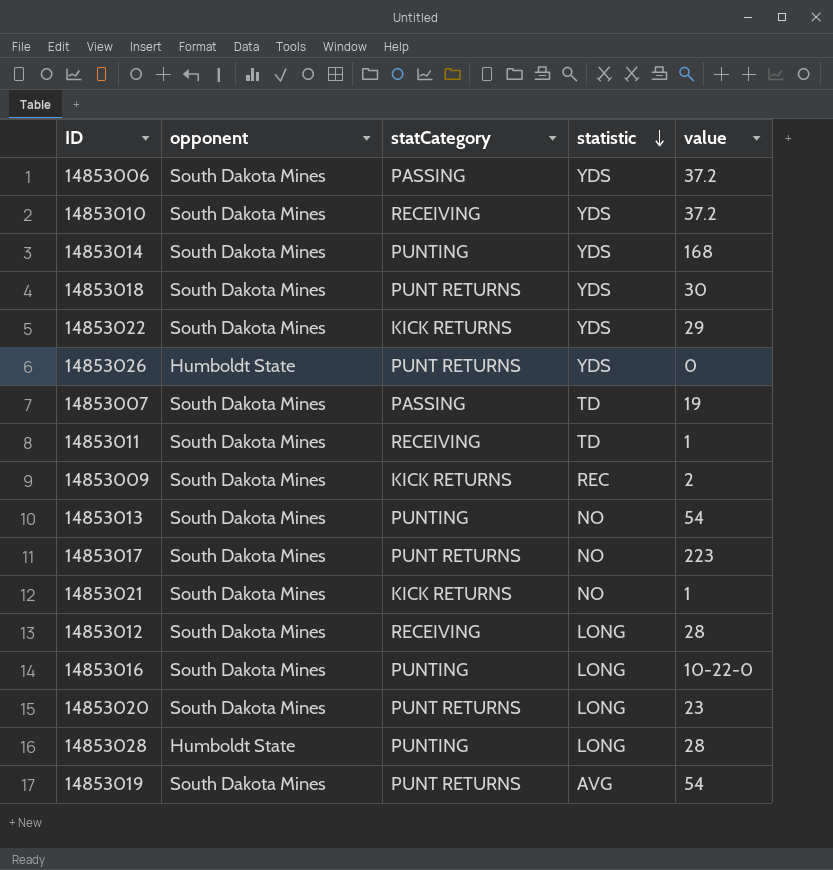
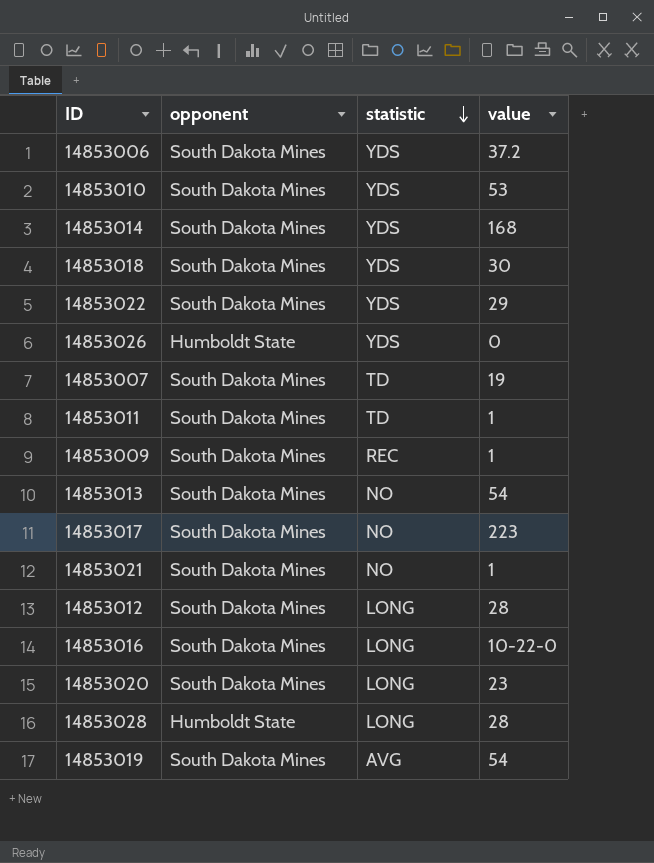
column statCategory | position: 3 -> none
14853010 | value: 37.2 -> 53
14853009 | value: 2 -> 1

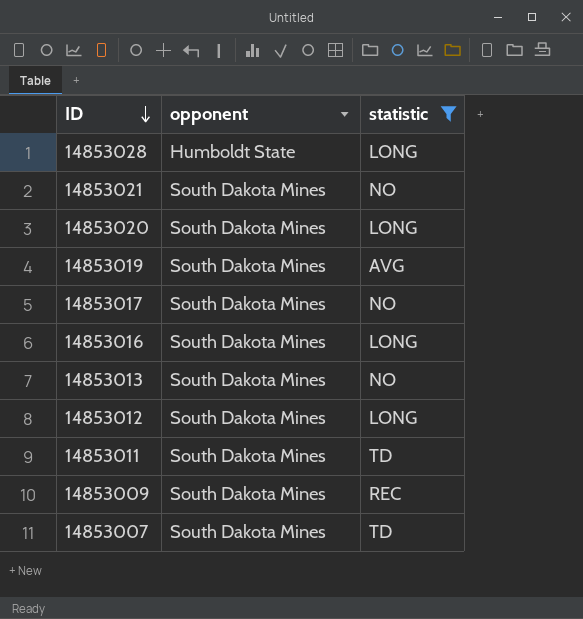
filter: none -> statistic != YDS
row order: statistic descending -> ID descending
column value | position: 4 -> none

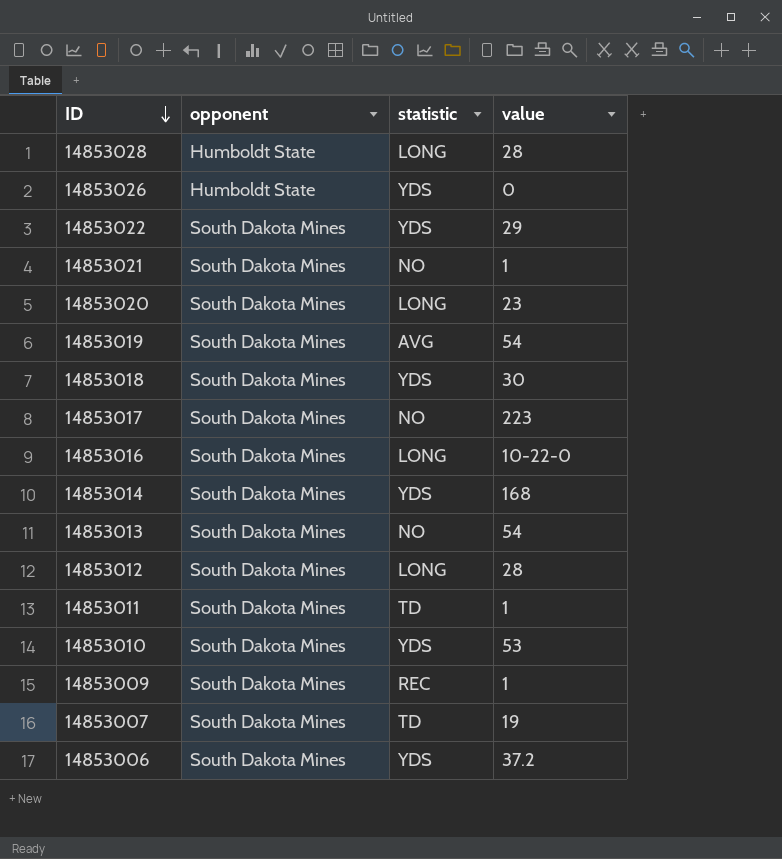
filter: statistic != YDS -> none
column value | position: none -> 4

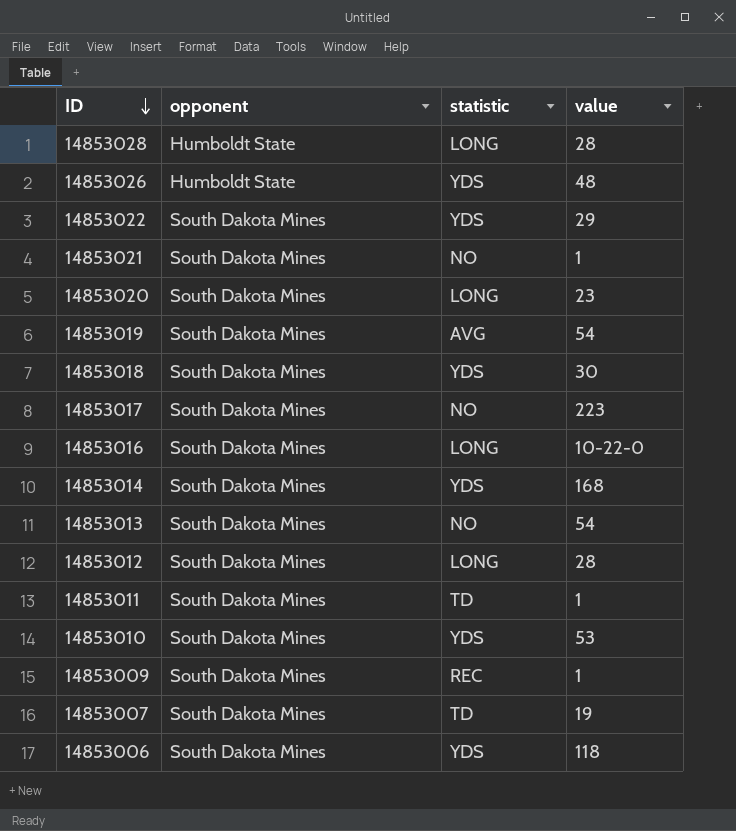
14853026 | value: 0 -> 48
14853006 | value: 37.2 -> 118

